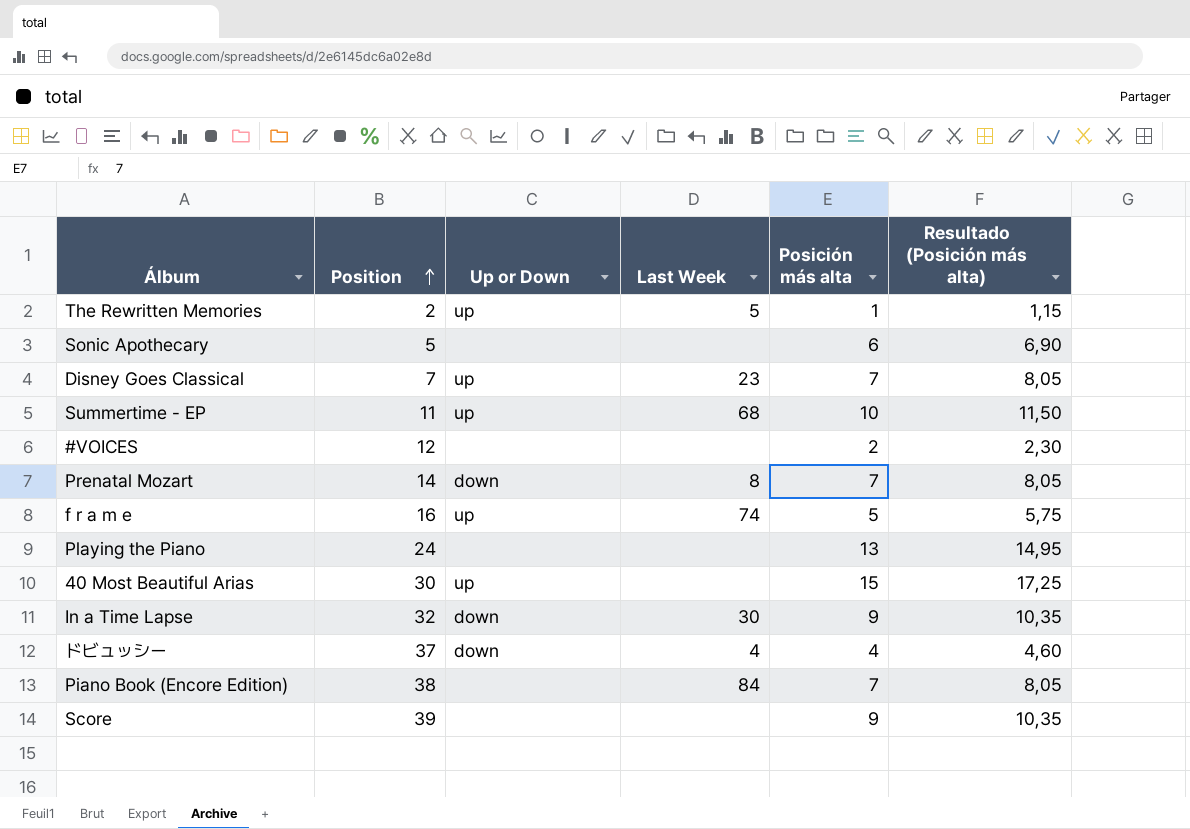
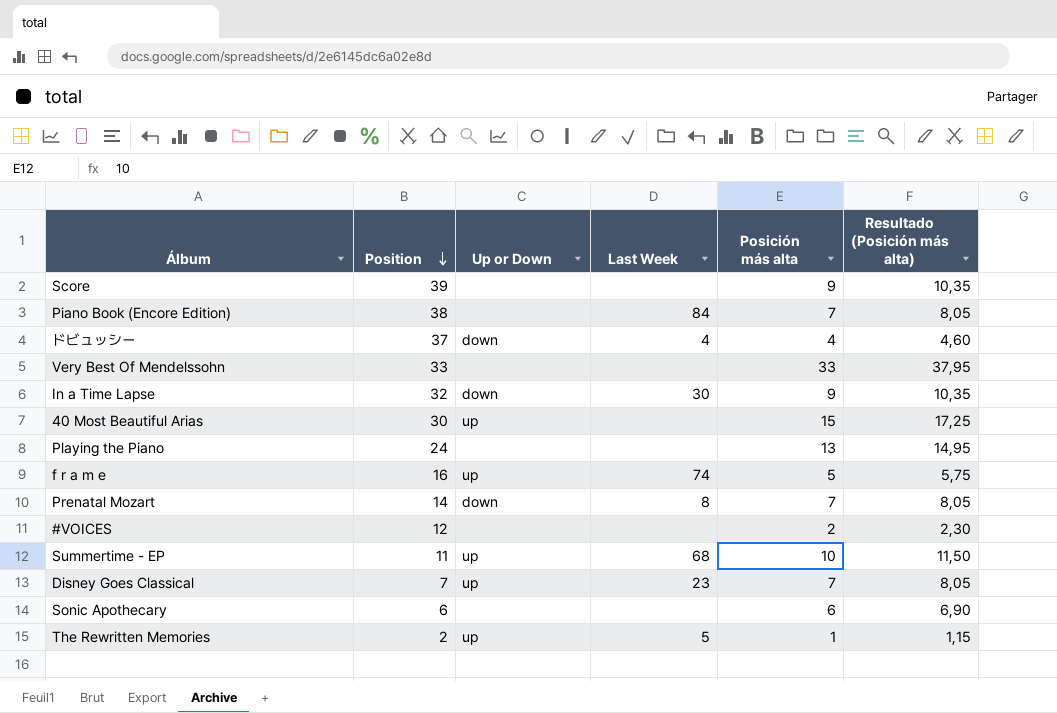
row order: Position ascending -> Position descending
row Very Best Of Mendelssohn: none -> 33 | none | none | 33 | 37,95
Sonic Apothecary | Position: 5 -> 6

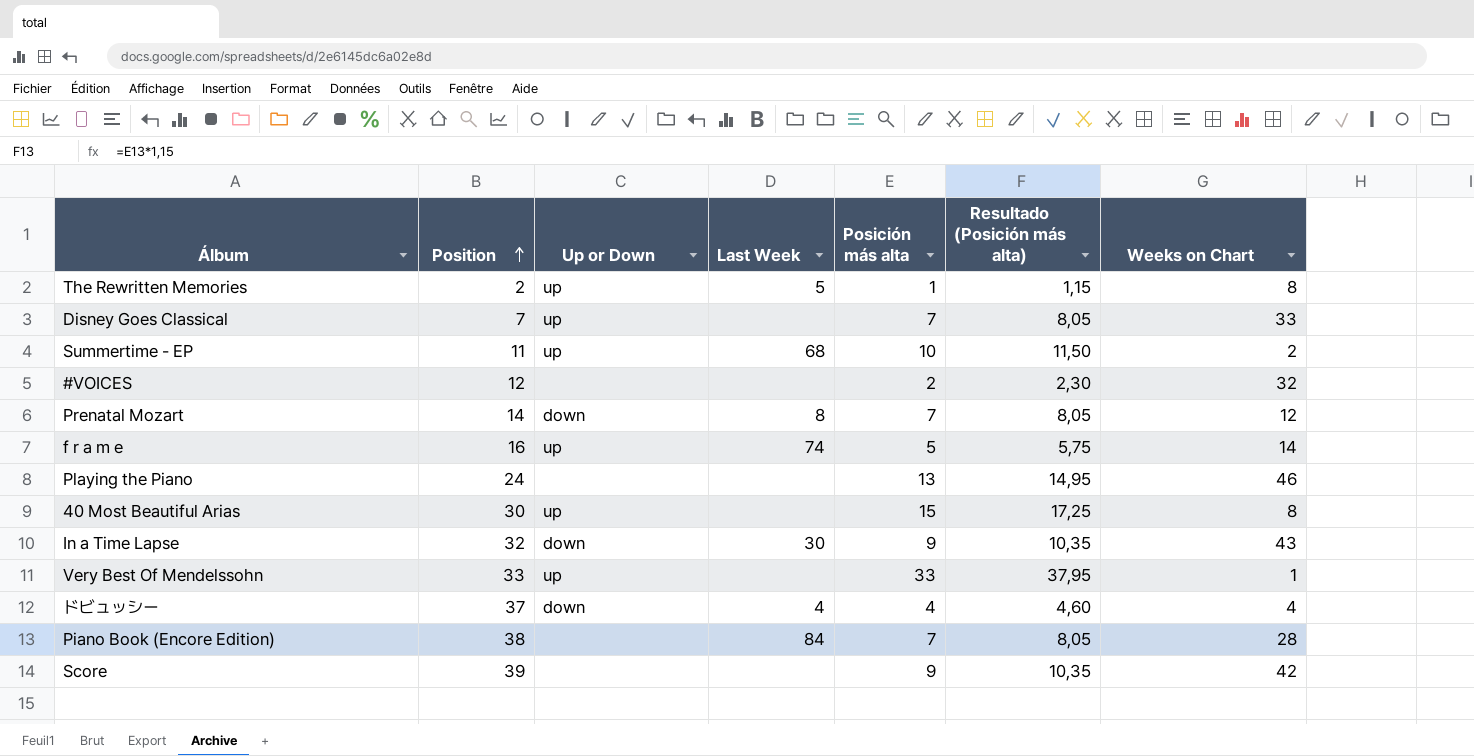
row order: Position descending -> Position ascending
column Weeks on Chart | position: none -> 7
row Sonic Apothecary: 6 | none | none | 6 | 6,90 -> none
Disney Goes Classical | Last Week: 23 -> none
Very Best Of Mendelssohn | Up or Down: none -> up

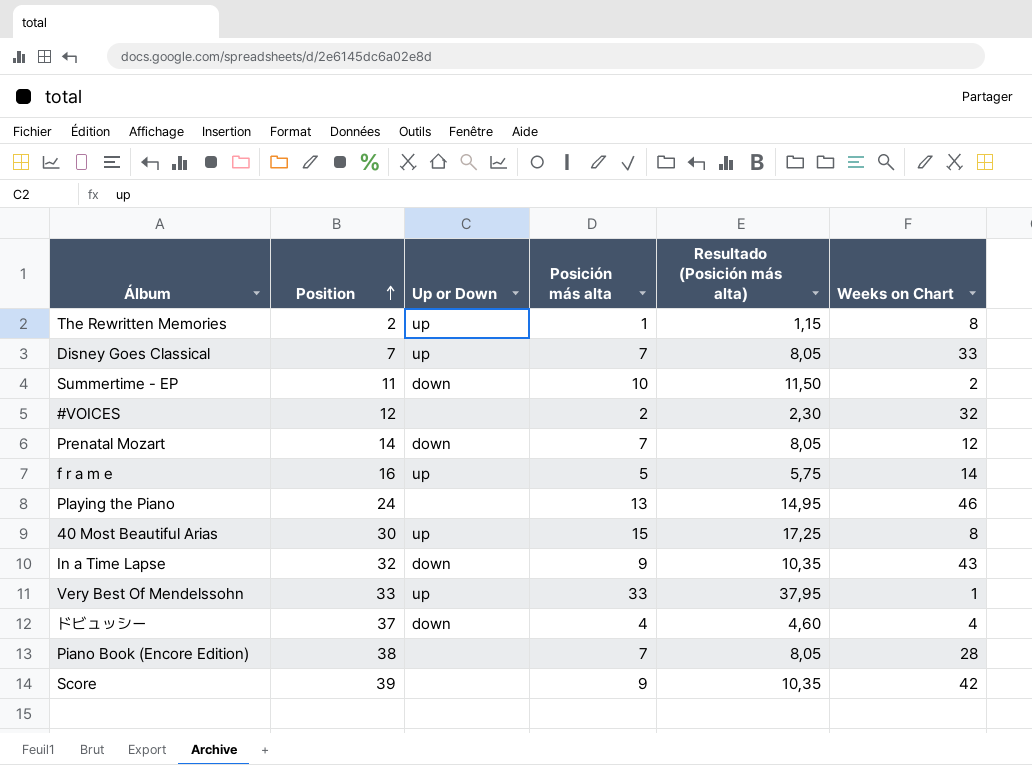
column Last Week | position: 4 -> none
Summertime - EP | Up or Down: up -> down

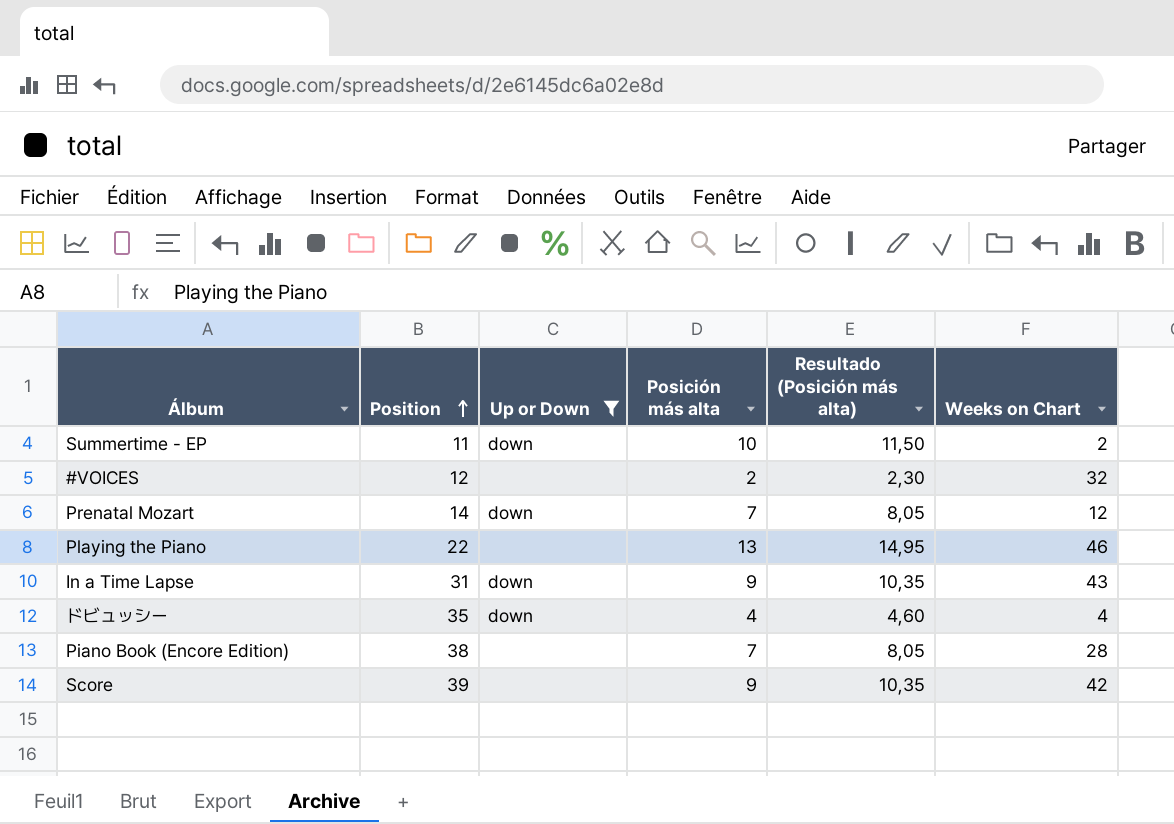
filter: none -> Up or Down != up
Playing the Piano | Position: 24 -> 22
In a Time Lapse | Position: 32 -> 31
ドビュッシー | Position: 37 -> 35

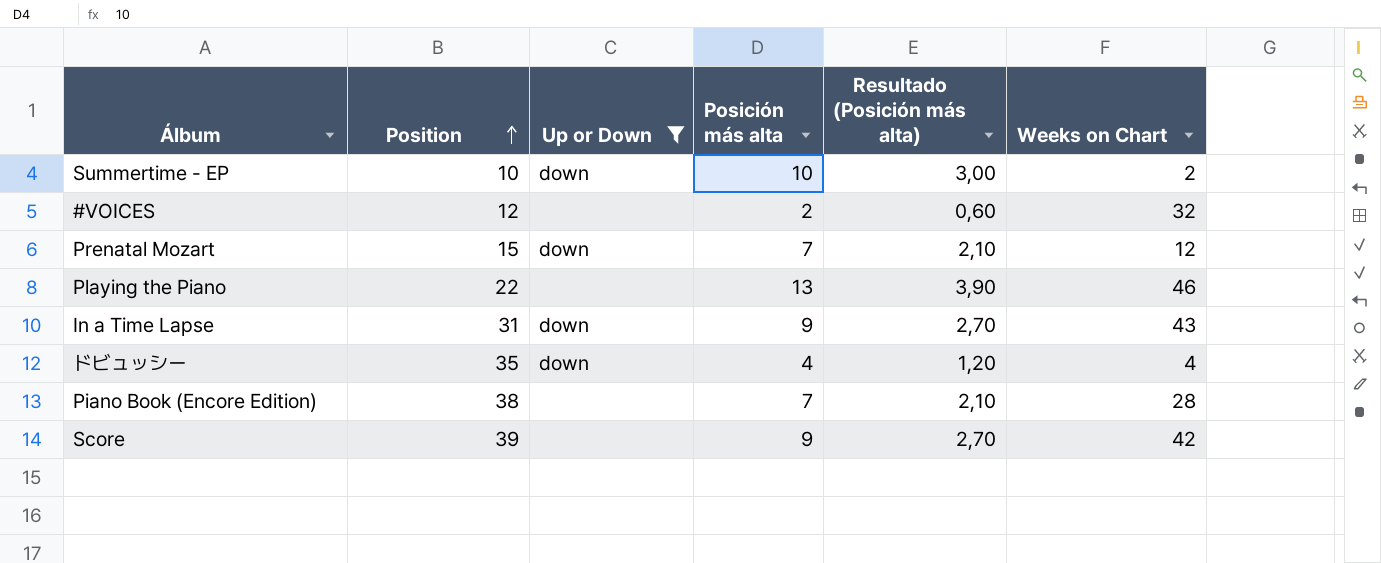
column Resultado (Posición más alta) | formula: [Posición más alta] * 1,15 -> [Posición más alta] * 0,3
Summertime - EP | Position: 11 -> 10
Prenatal Mozart | Position: 14 -> 15

